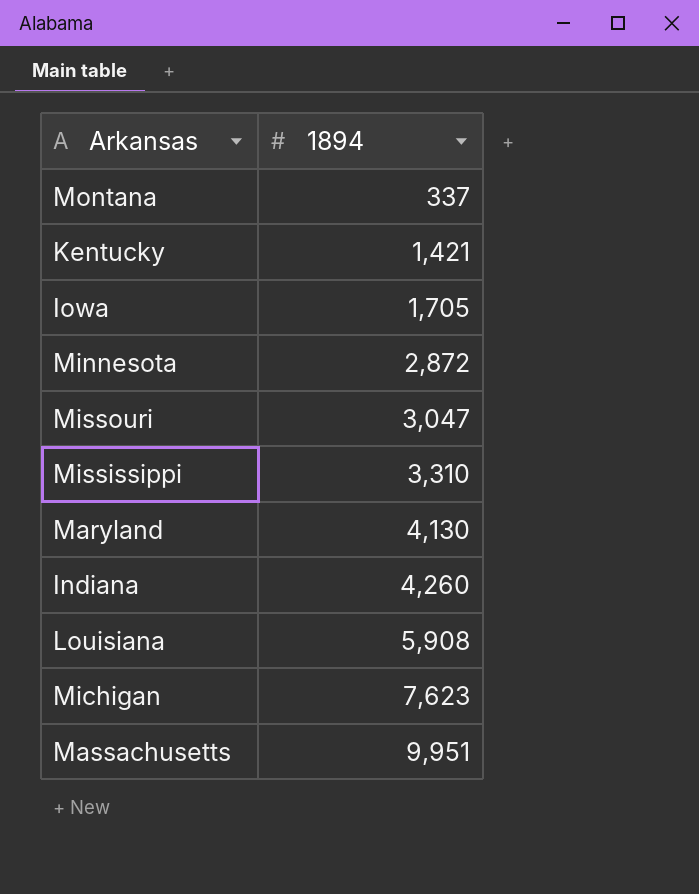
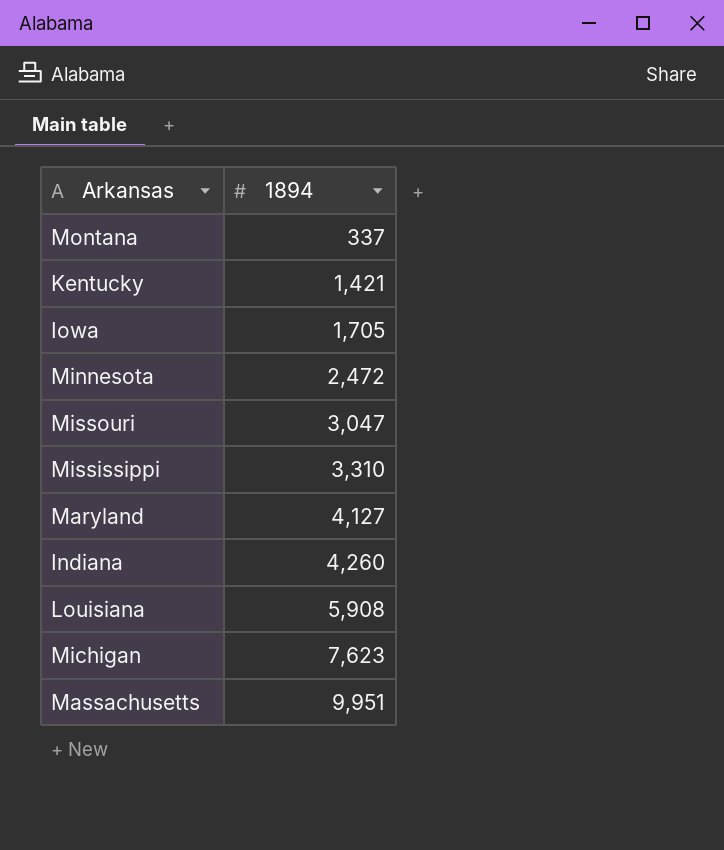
Minnesota | 1894: 2,872 -> 2,472
Maryland | 1894: 4,130 -> 4,127

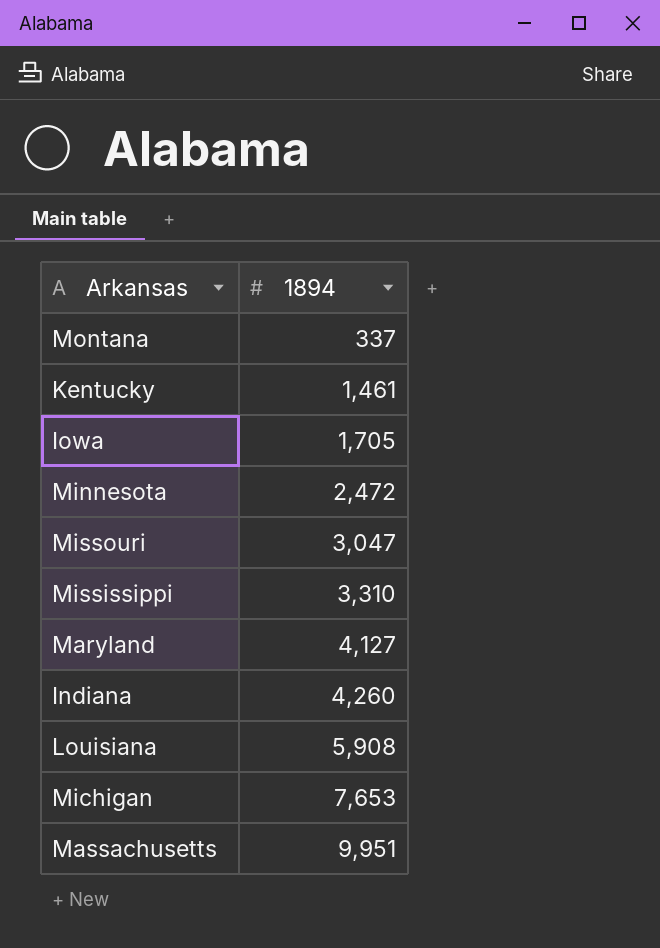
Kentucky | 1894: 1,421 -> 1,461
Michigan | 1894: 7,623 -> 7,653

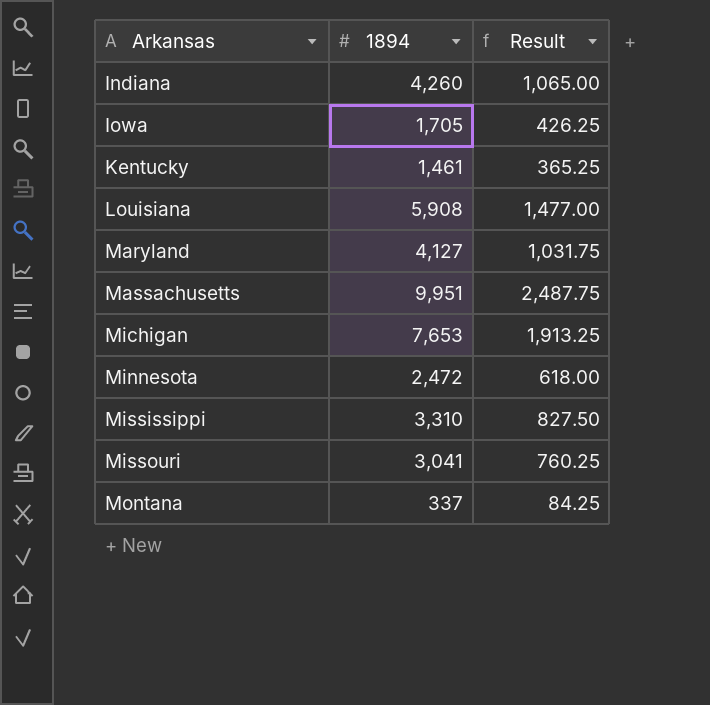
row order: 1894 ascending -> Arkansas ascending
column Result | formula: none -> [1894] * 0.25
Missouri | 1894: 3,047 -> 3,041

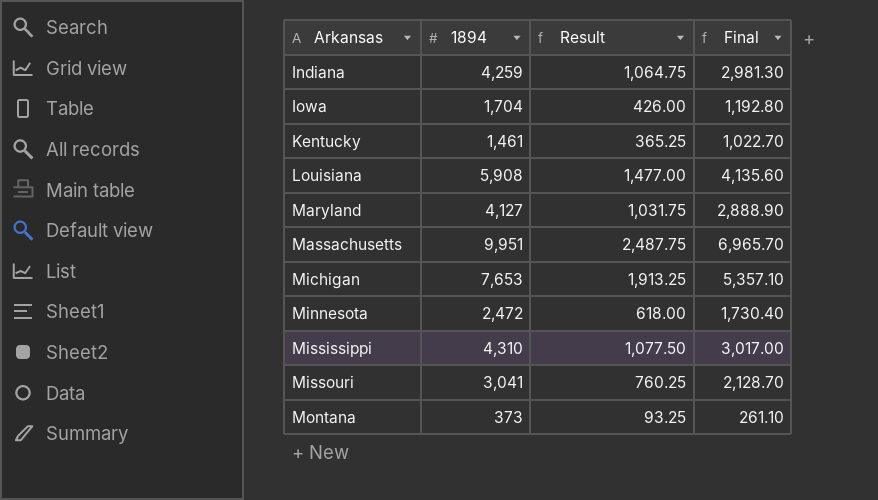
column Final | formula: none -> [1894] * 0.7
Indiana | 1894: 4,260 -> 4,259
Indiana | Result: 1,065.00 -> 1,064.75
Iowa | 1894: 1,705 -> 1,704
Iowa | Result: 426.25 -> 426.00
Mississippi | 1894: 3,310 -> 4,310
Mississippi | Result: 827.50 -> 1,077.50
Montana | 1894: 337 -> 373
Montana | Result: 84.25 -> 93.25

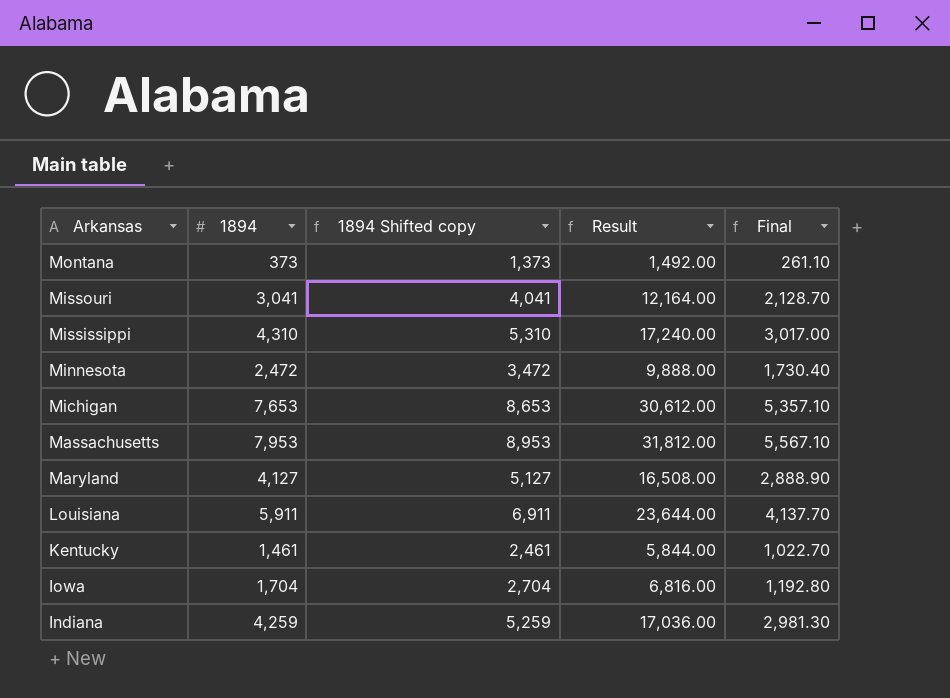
row order: Arkansas ascending -> Arkansas descending
column 1894 Shifted copy | formula: none -> [1894] + 1000
column Result | formula: [1894] * 0.25 -> [1894] * 4
Massachusetts | 1894: 9,951 -> 7,953
Massachusetts | Final: 6,965.70 -> 5,567.10
Louisiana | 1894: 5,908 -> 5,911
Louisiana | Final: 4,135.60 -> 4,137.70

